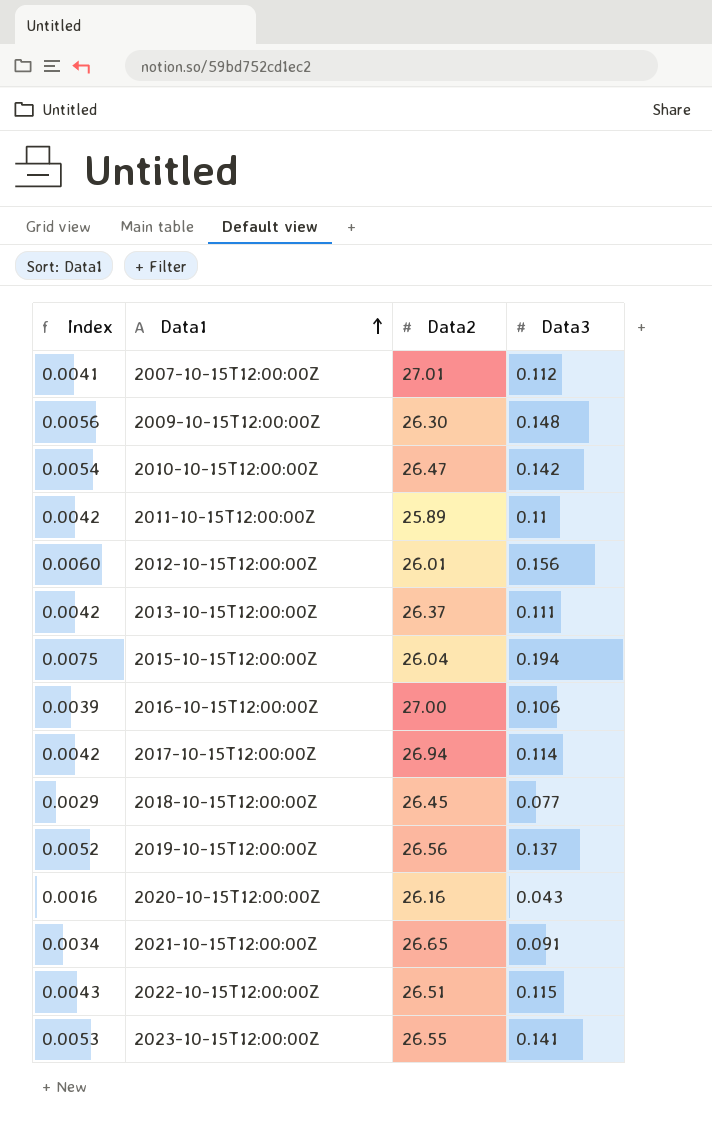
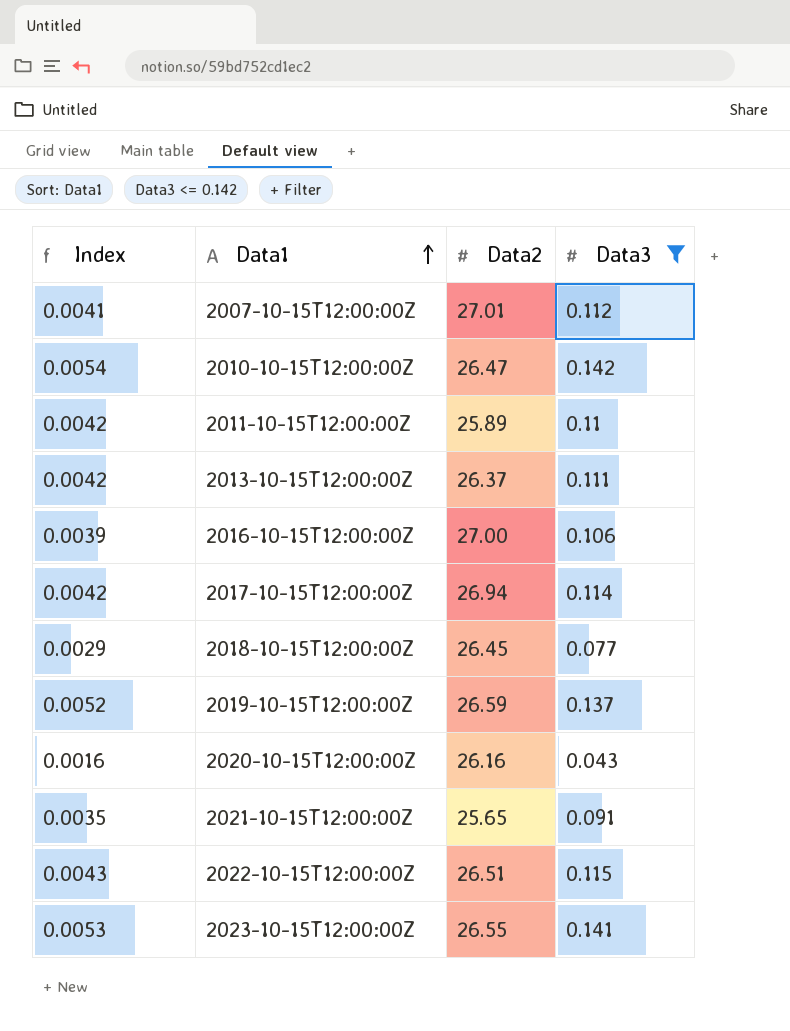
filter: none -> Data3 <= 0.142
2019-10-15T12:00:00Z | Data2: 26.56 -> 26.59
2021-10-15T12:00:00Z | Index: 0.0034 -> 0.0035
2021-10-15T12:00:00Z | Data2: 26.65 -> 25.65

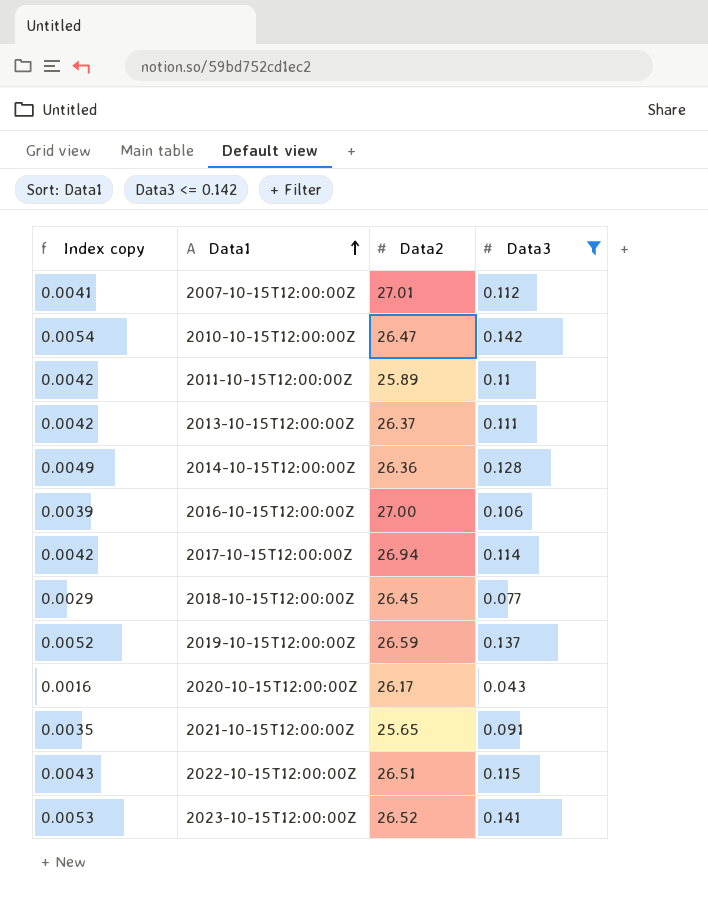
column name: Index -> Index copy
row 2014-10-15T12:00:00Z: none -> 0.0049 | 26.36 | 0.128
2020-10-15T12:00:00Z | Data2: 26.16 -> 26.17
2023-10-15T12:00:00Z | Data2: 26.55 -> 26.52

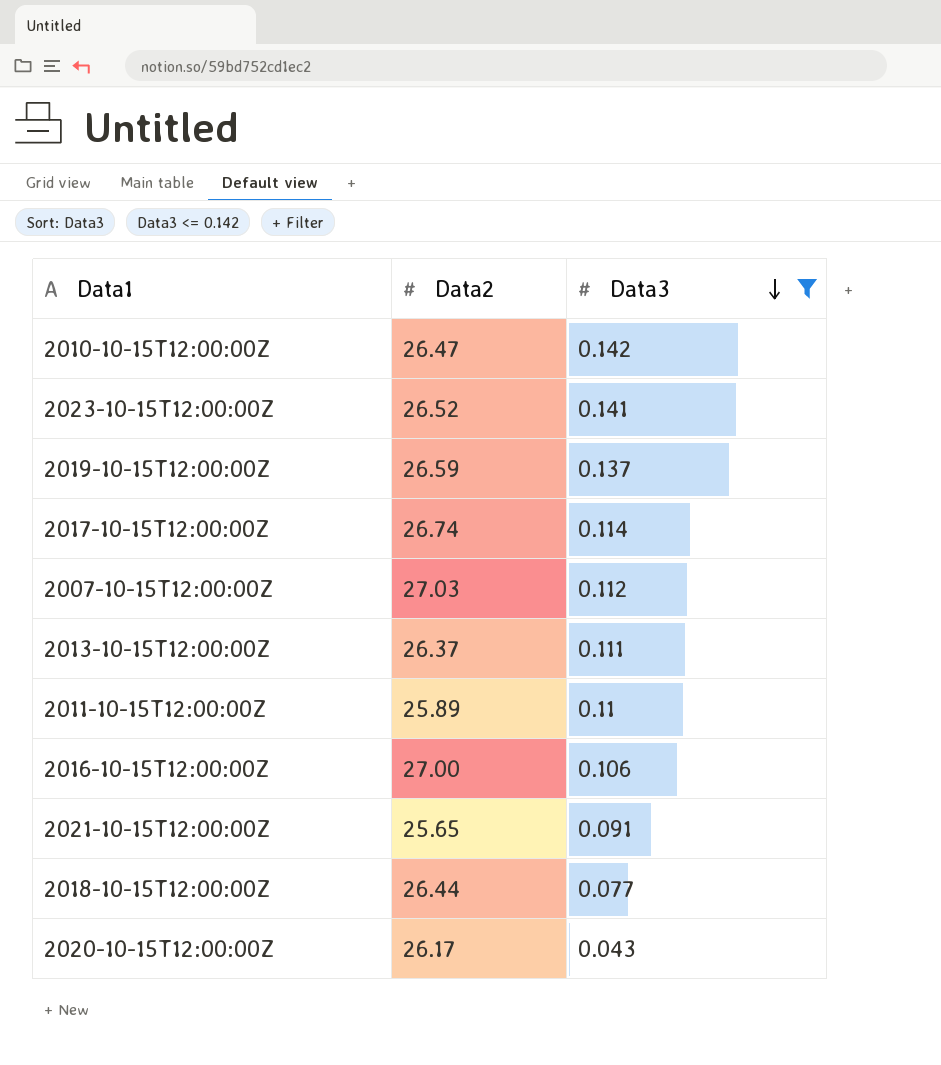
row order: Data1 ascending -> Data3 descending
column Index copy | formula: [Data3] / [Data2] -> none
row 2014-10-15T12:00:00Z: 0.0049 | 26.36 | 0.128 -> none
row 2022-10-15T12:00:00Z: 0.0043 | 26.51 | 0.115 -> none
2017-10-15T12:00:00Z | Data2: 26.94 -> 26.74
2007-10-15T12:00:00Z | Data2: 27.01 -> 27.03
2018-10-15T12:00:00Z | Data2: 26.45 -> 26.44

